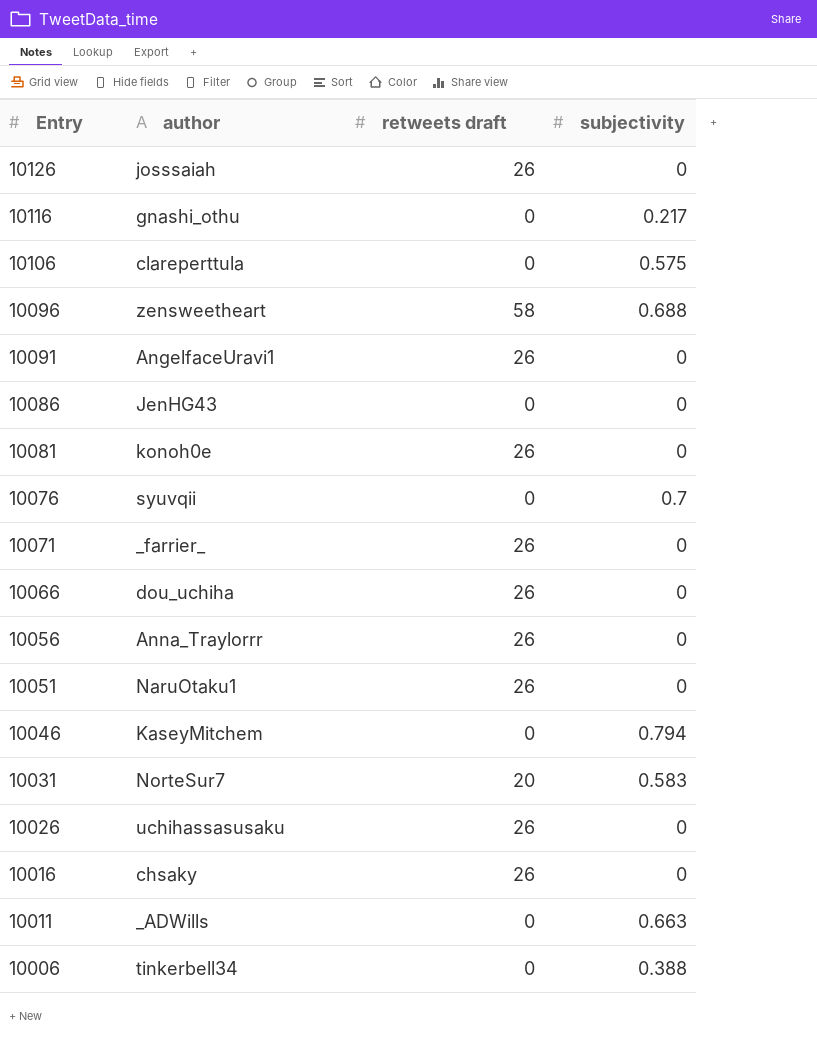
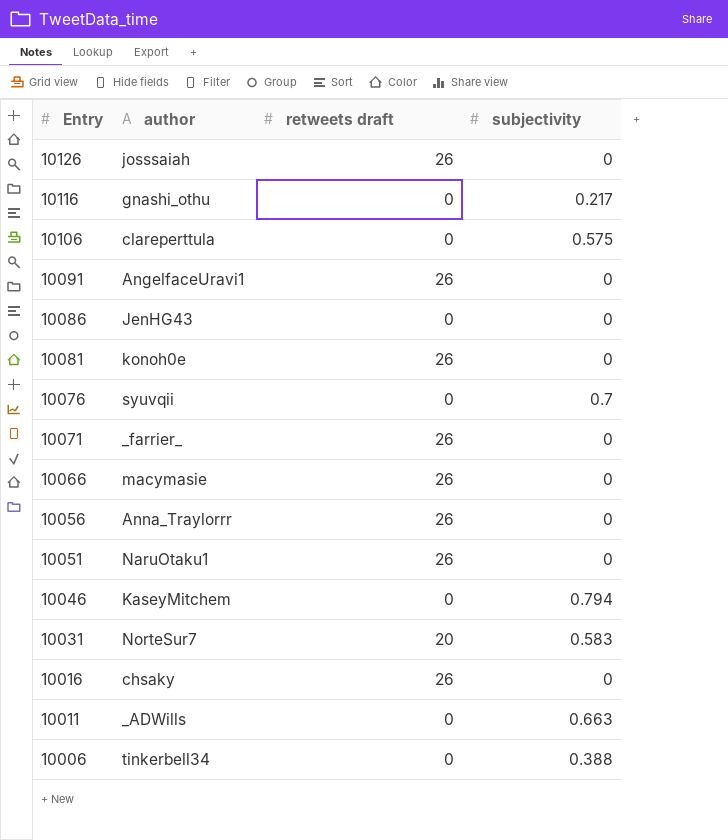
row 10096: zensweetheart | 58 | 0.688 -> none
row 10026: uchihassasusaku | 26 | 0 -> none
10066 | author: dou_uchiha -> macymasie

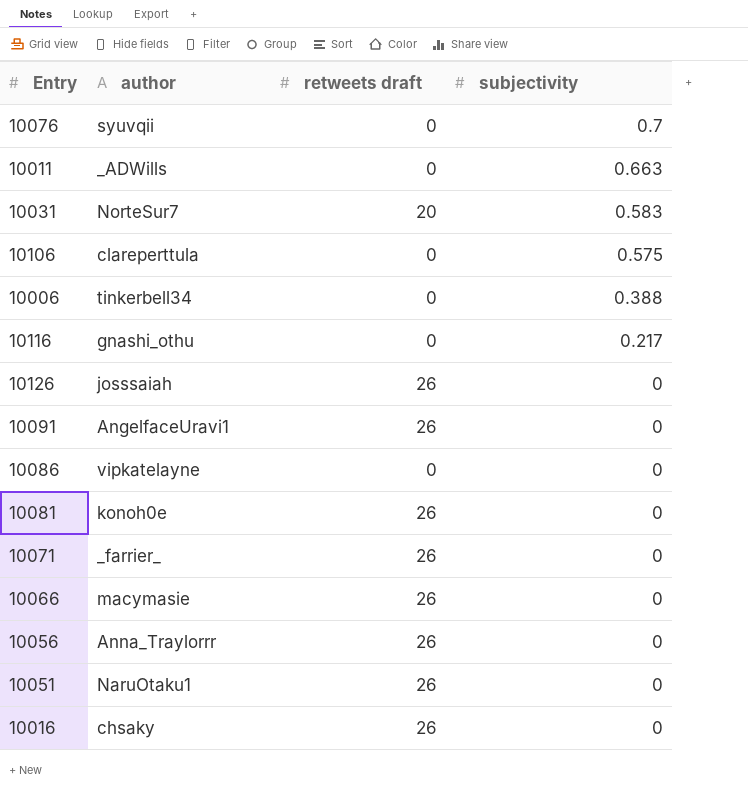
row order: Entry descending -> subjectivity descending
row 10046: KaseyMitchem | 0 | 0.794 -> none
10086 | author: JenHG43 -> vipkatelayne

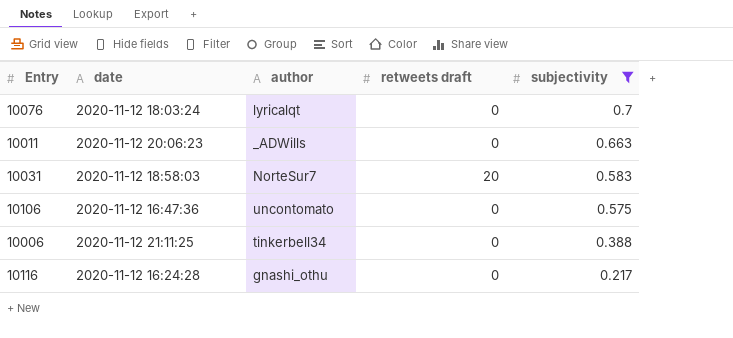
filter: none -> subjectivity != 0
column date | position: none -> 2
10076 | author: syuvqii -> lyricalqt
10106 | author: clareperttula -> uncontomato

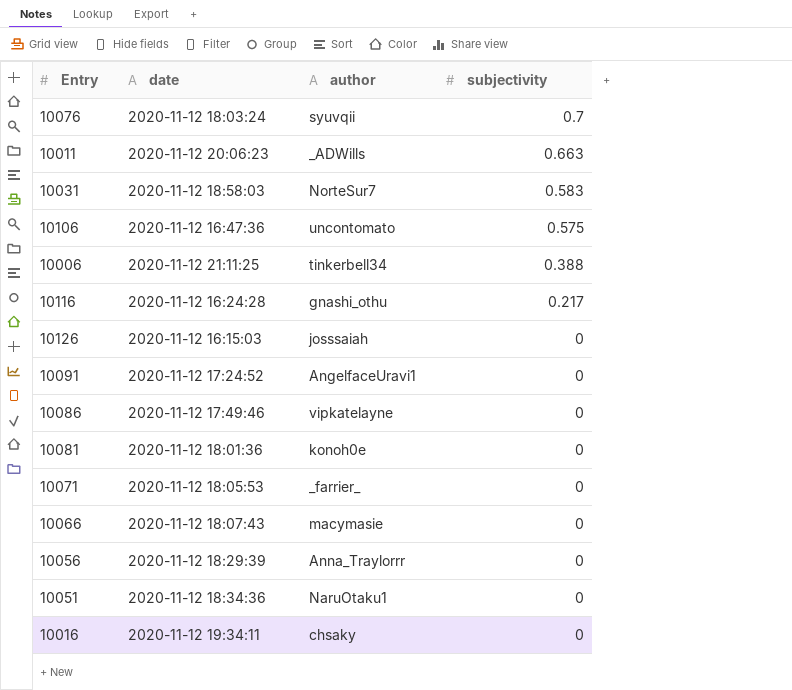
filter: subjectivity != 0 -> none
column retweets draft | position: 4 -> none
10076 | author: lyricalqt -> syuvqii

